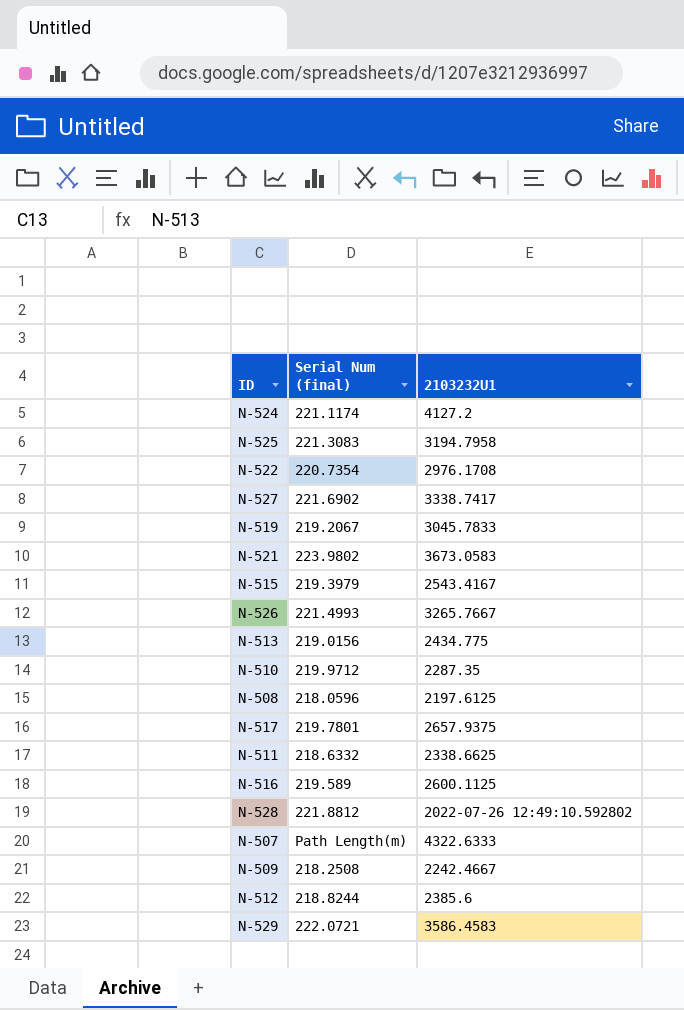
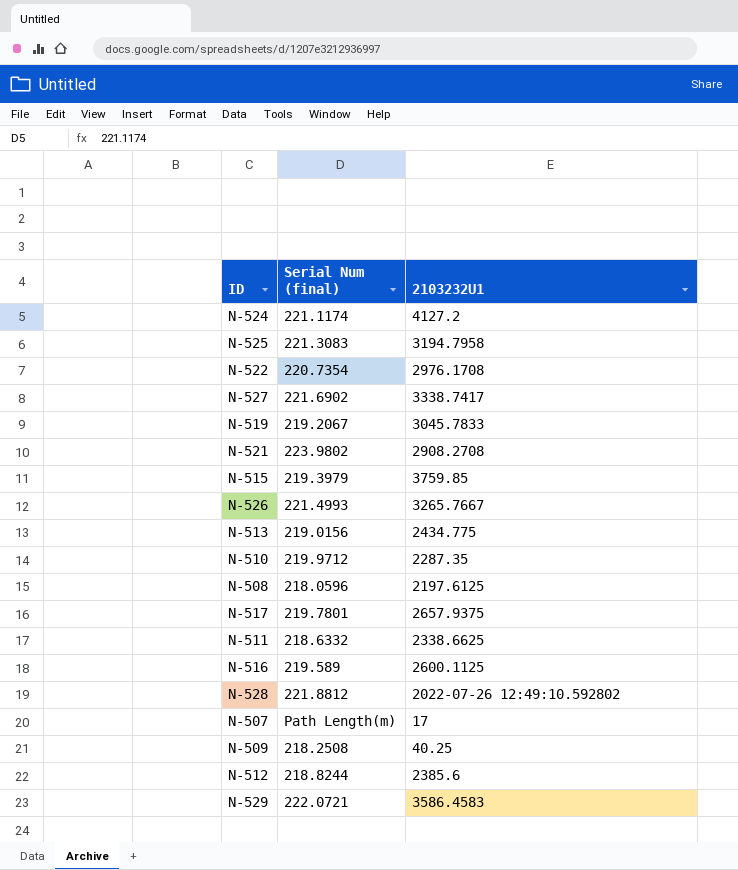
N-521 | 2103232U1: 3673.0583 -> 2908.2708
N-515 | 2103232U1: 2543.4167 -> 3759.85
N-507 | 2103232U1: 4322.6333 -> 17
N-509 | 2103232U1: 2242.4667 -> 40.25

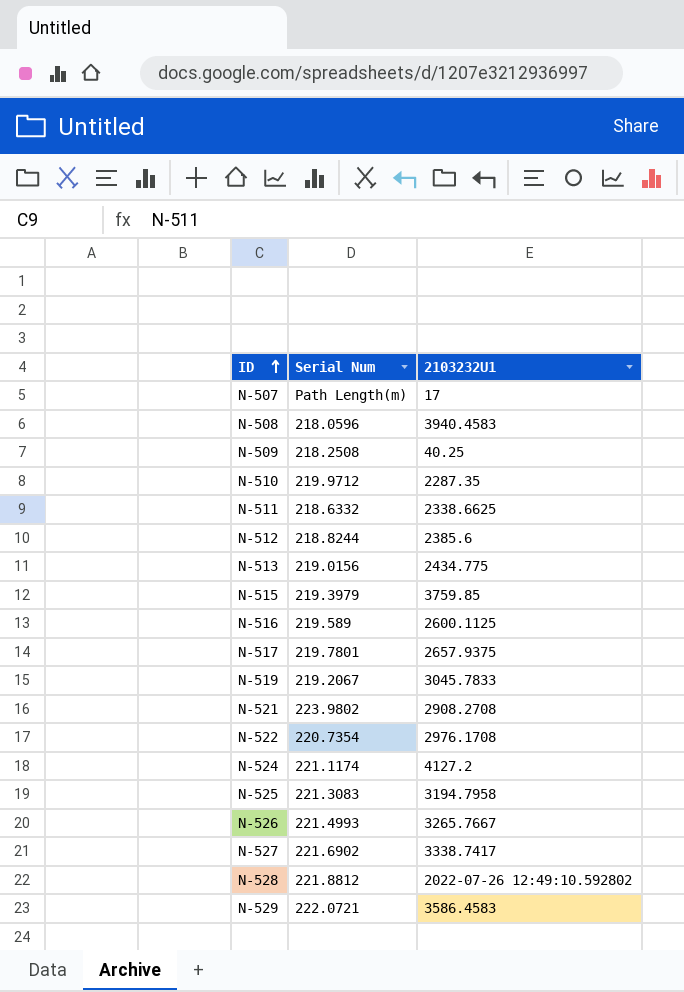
row order: none -> ID ascending
column name: Serial Num (final) -> Serial Num
N-508 | 2103232U1: 2197.6125 -> 3940.4583

